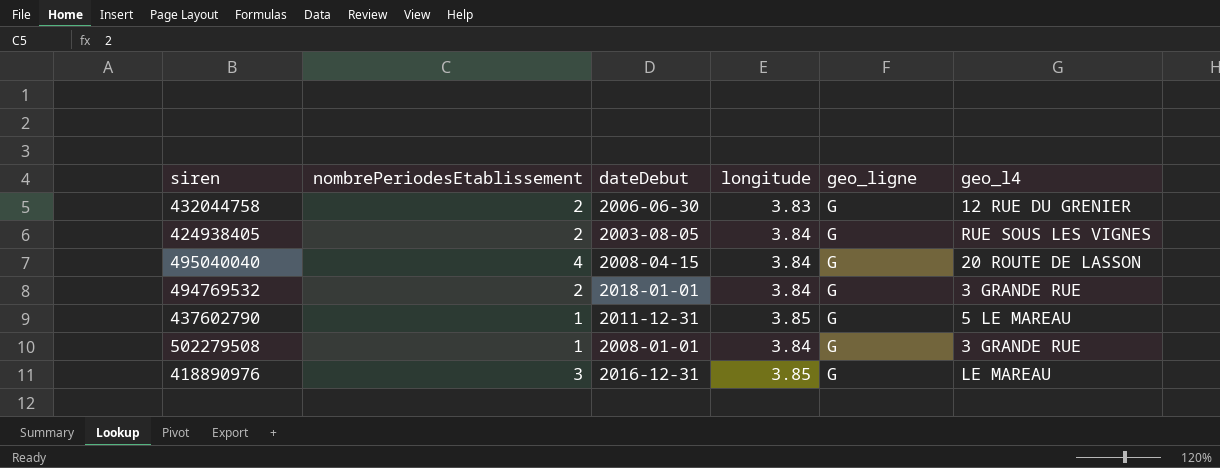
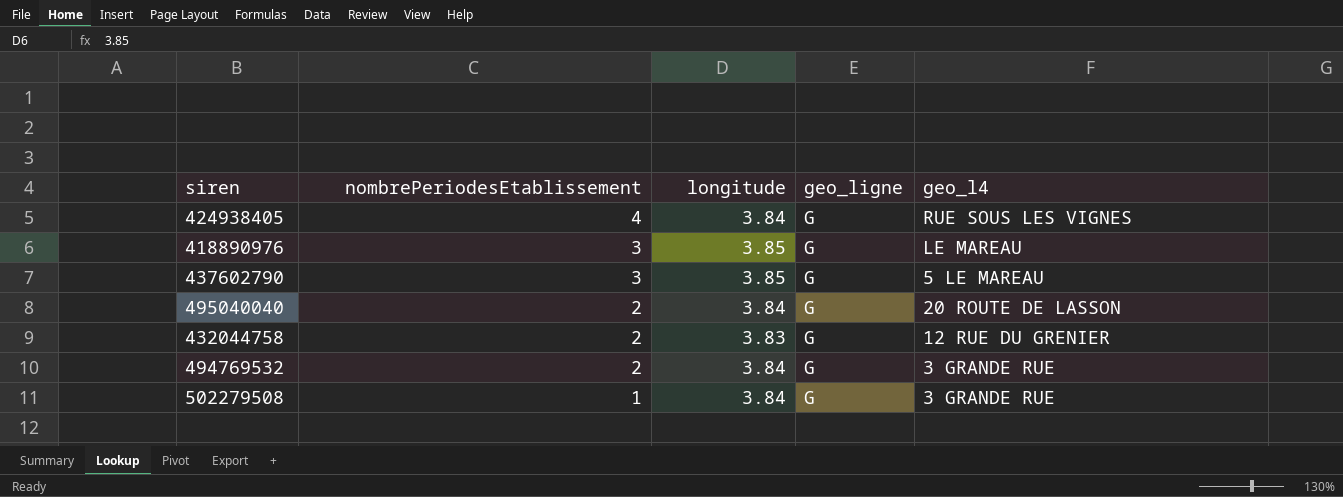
row order: none -> nombrePeriodesEtablissement descending
column dateDebut | position: 3 -> none
424938405 | nombrePeriodesEtablissement: 2 -> 4
437602790 | nombrePeriodesEtablissement: 1 -> 3
495040040 | nombrePeriodesEtablissement: 4 -> 2

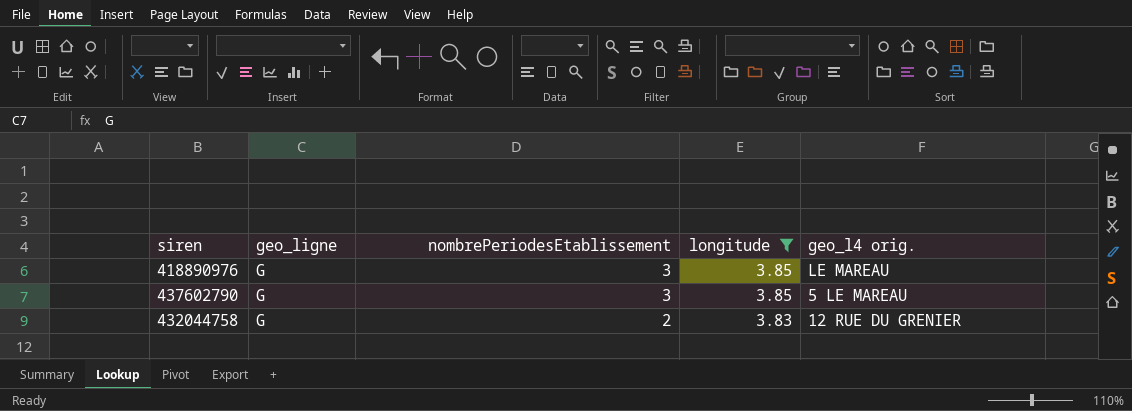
filter: none -> longitude != 3.84
column geo_ligne | position: 4 -> 2
column name: geo_l4 -> geo_l4 orig.

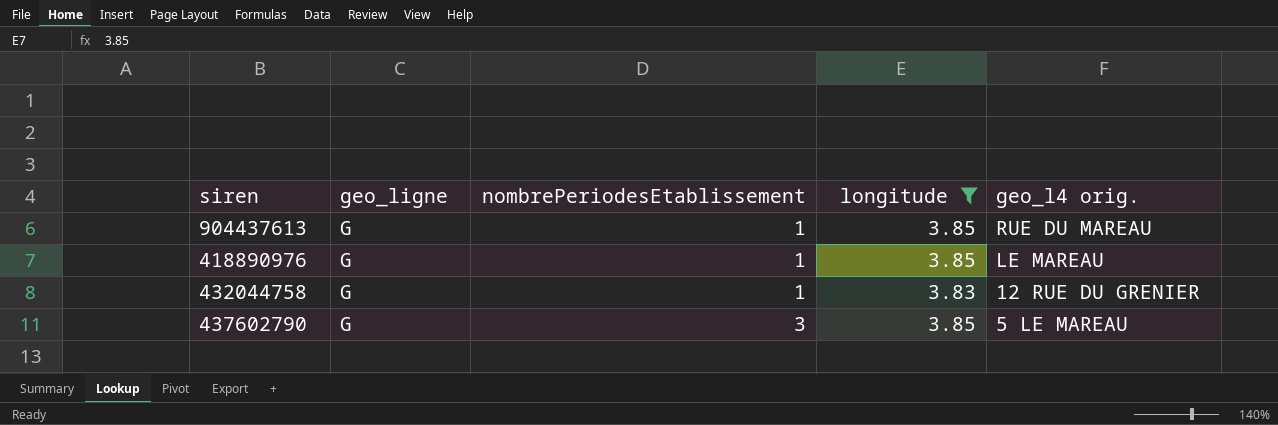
row order: nombrePeriodesEtablissement descending -> nombrePeriodesEtablissement ascending
row 904437613: none -> G | 1 | 3.85 | RUE DU MAREAU
418890976 | nombrePeriodesEtablissement: 3 -> 1
432044758 | nombrePeriodesEtablissement: 2 -> 1

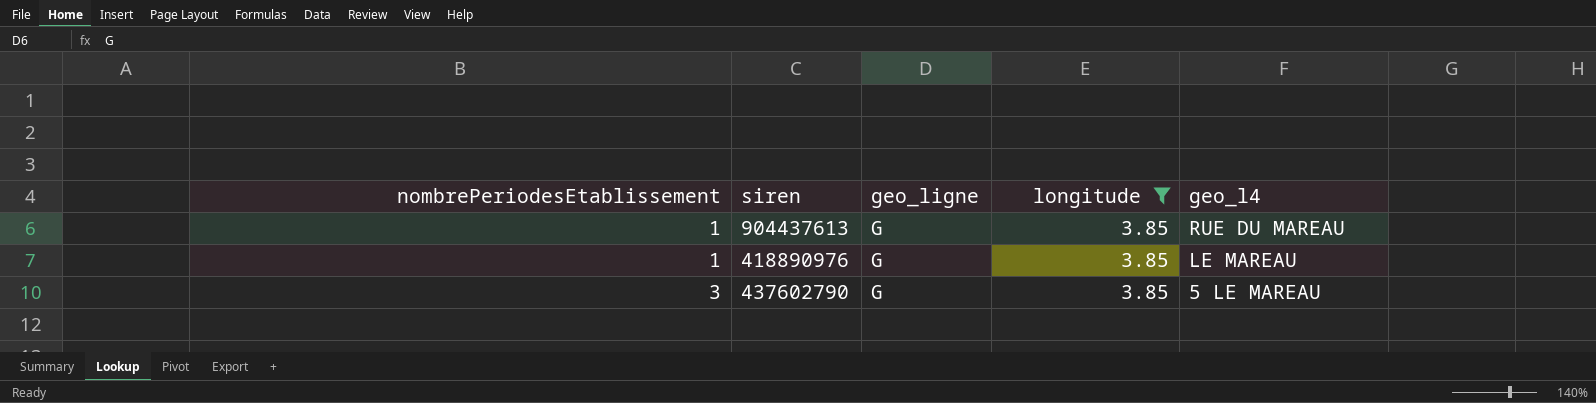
column nombrePeriodesEtablissement | position: 3 -> 1
column name: geo_l4 orig. -> geo_l4
row 432044758: G | 1 | 3.83 | 12 RUE DU GRENIER -> none

